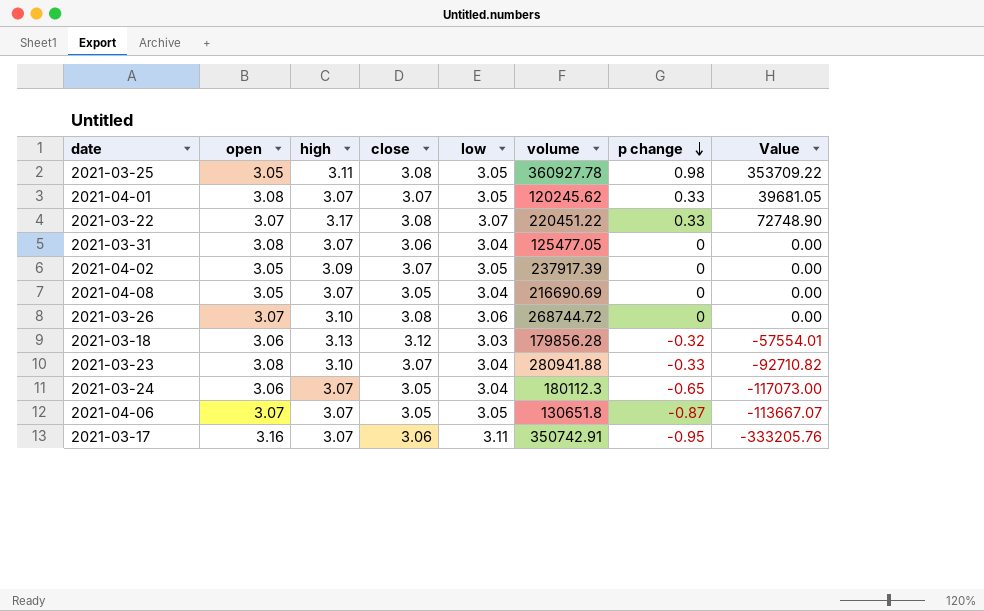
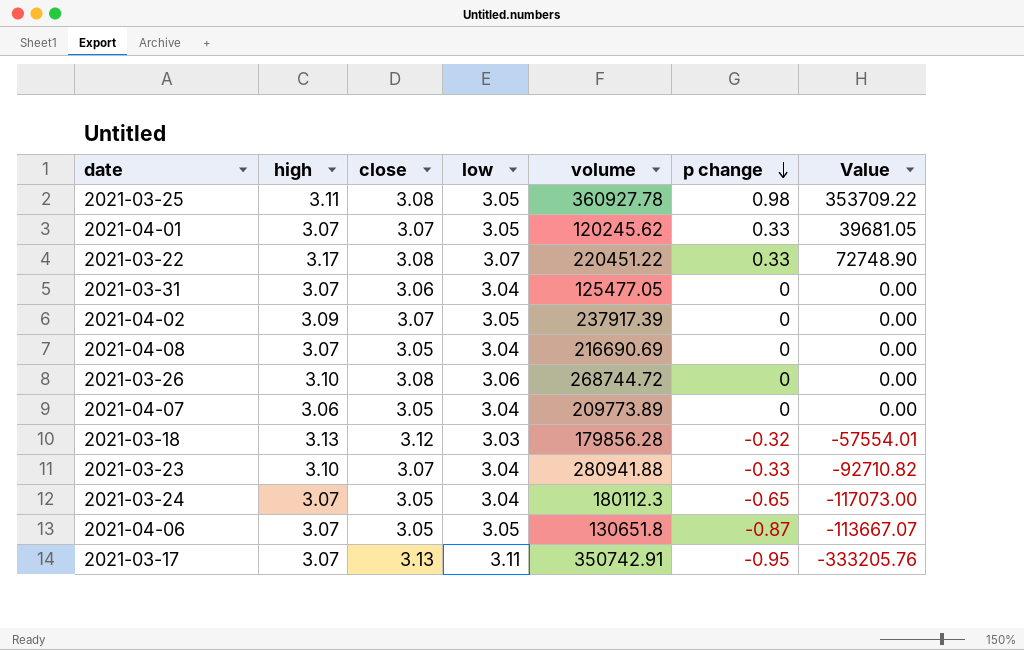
column open | position: 2 -> none
row 2021-04-07: none -> 3.06 | 3.05 | 3.04 | 209773.89 | 0 | 0.00
2021-03-17 | close: 3.06 -> 3.13

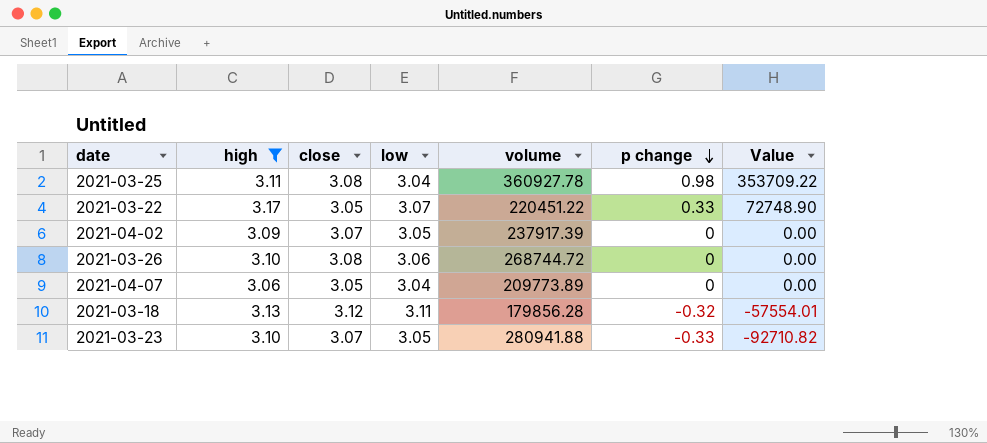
filter: none -> high != 3.07
2021-03-25 | low: 3.05 -> 3.04
2021-03-22 | close: 3.08 -> 3.05
2021-03-18 | low: 3.03 -> 3.11
2021-03-23 | low: 3.04 -> 3.05

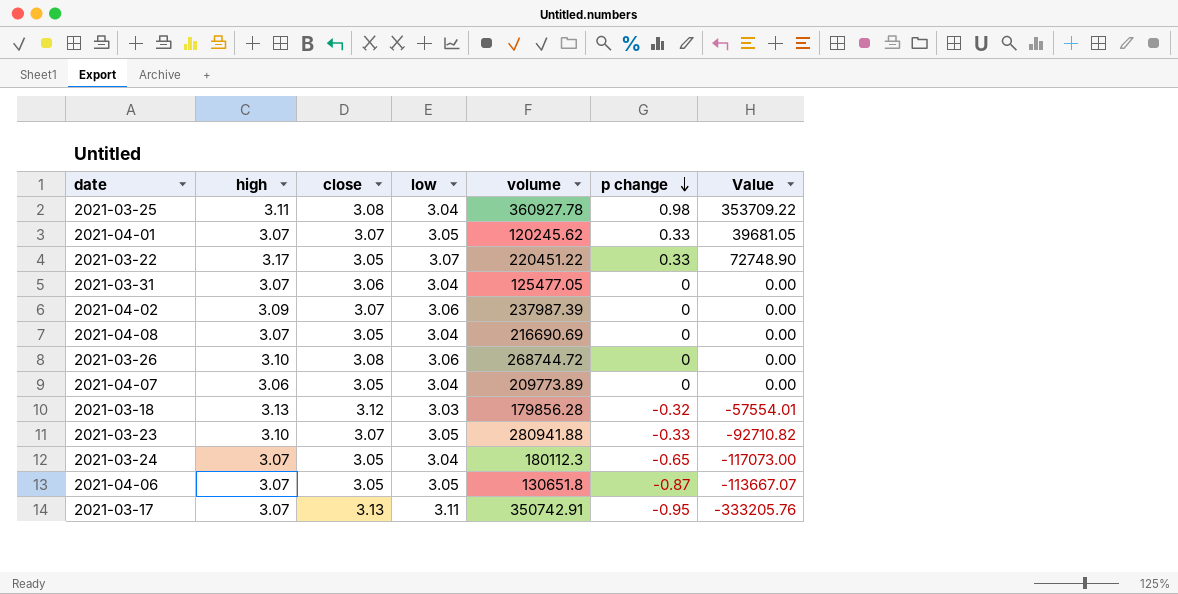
filter: high != 3.07 -> none
2021-04-02 | low: 3.05 -> 3.06
2021-04-02 | volume: 237917.39 -> 237987.39
2021-03-18 | low: 3.11 -> 3.03

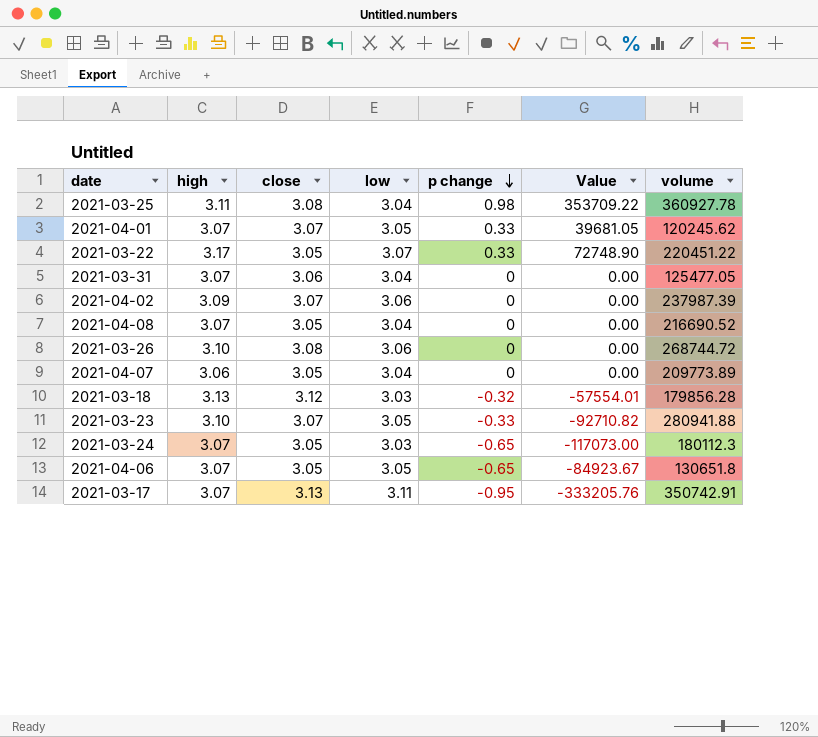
column volume | position: 5 -> 7
2021-04-08 | volume: 216690.69 -> 216690.52
2021-03-24 | low: 3.04 -> 3.03
2021-04-06 | p change: -0.87 -> -0.65
2021-04-06 | Value: -113667.07 -> -84923.67

